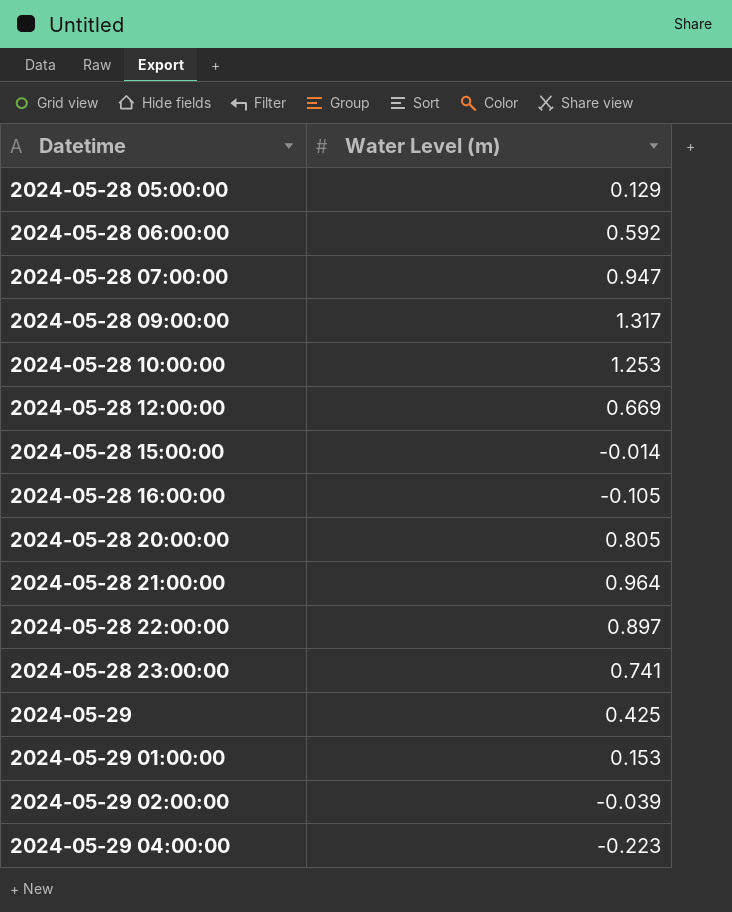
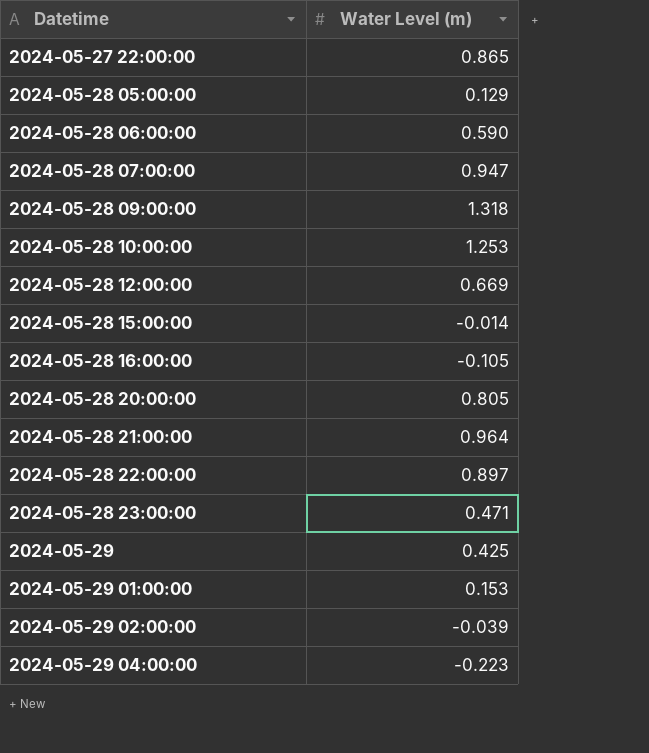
row 2024-05-27 22:00:00: none -> 0.865
2024-05-28 06:00:00 | Water Level (m): 0.592 -> 0.590
2024-05-28 09:00:00 | Water Level (m): 1.317 -> 1.318
2024-05-28 23:00:00 | Water Level (m): 0.741 -> 0.471

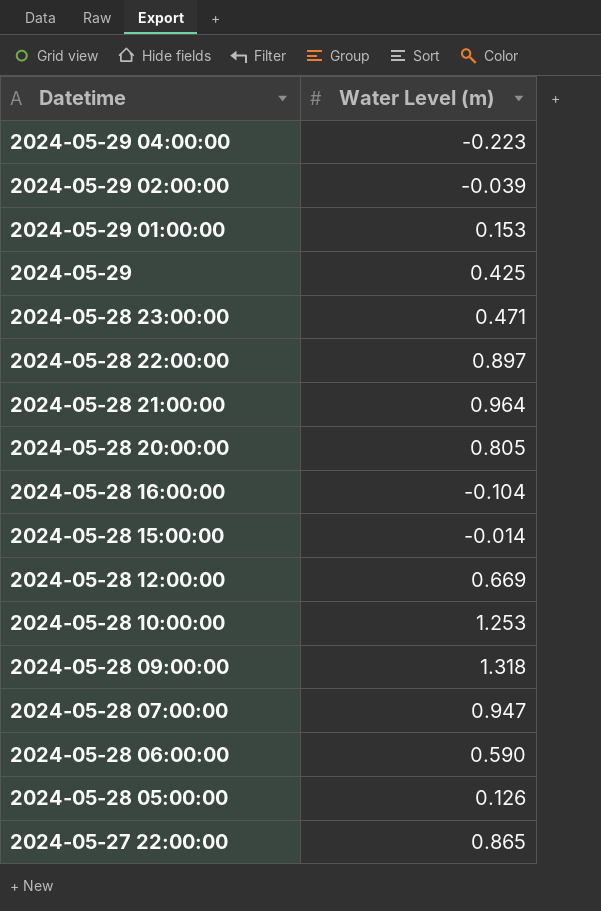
row order: Datetime ascending -> Datetime descending
2024-05-28 16:00:00 | Water Level (m): -0.105 -> -0.104
2024-05-28 05:00:00 | Water Level (m): 0.129 -> 0.126

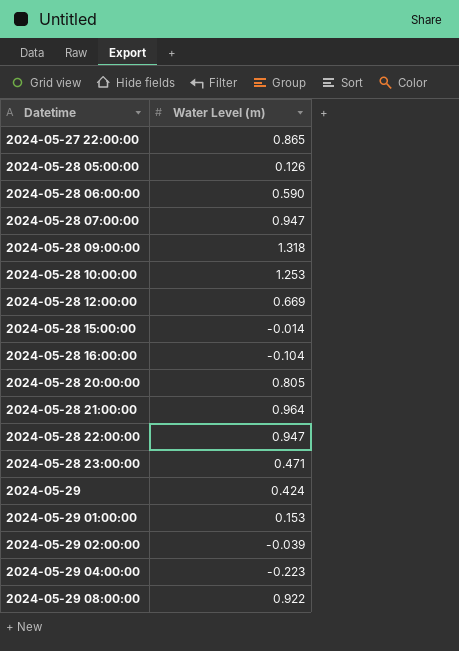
row order: Datetime descending -> Datetime ascending
2024-05-28 22:00:00 | Water Level (m): 0.897 -> 0.947
2024-05-29 | Water Level (m): 0.425 -> 0.424
row 2024-05-29 08:00:00: none -> 0.922

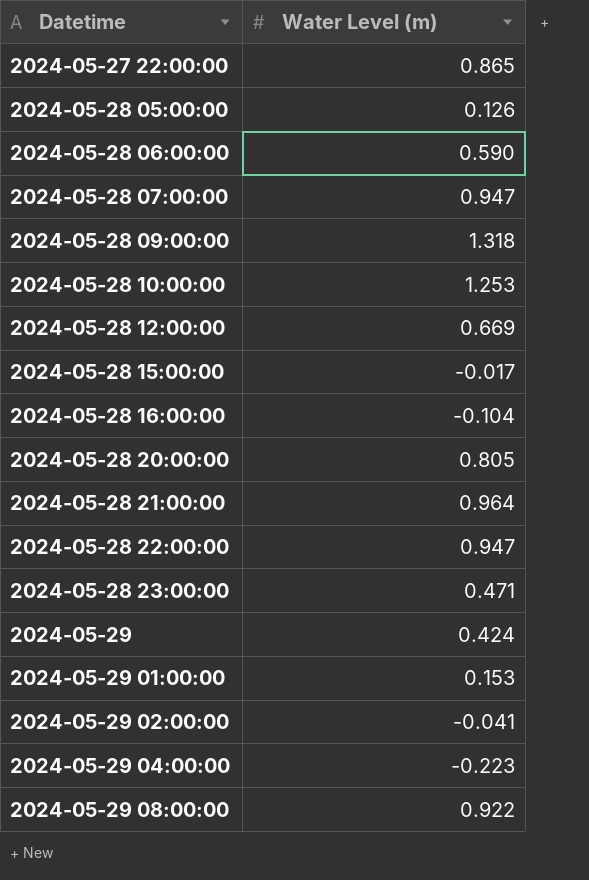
2024-05-28 15:00:00 | Water Level (m): -0.014 -> -0.017
2024-05-29 02:00:00 | Water Level (m): -0.039 -> -0.041

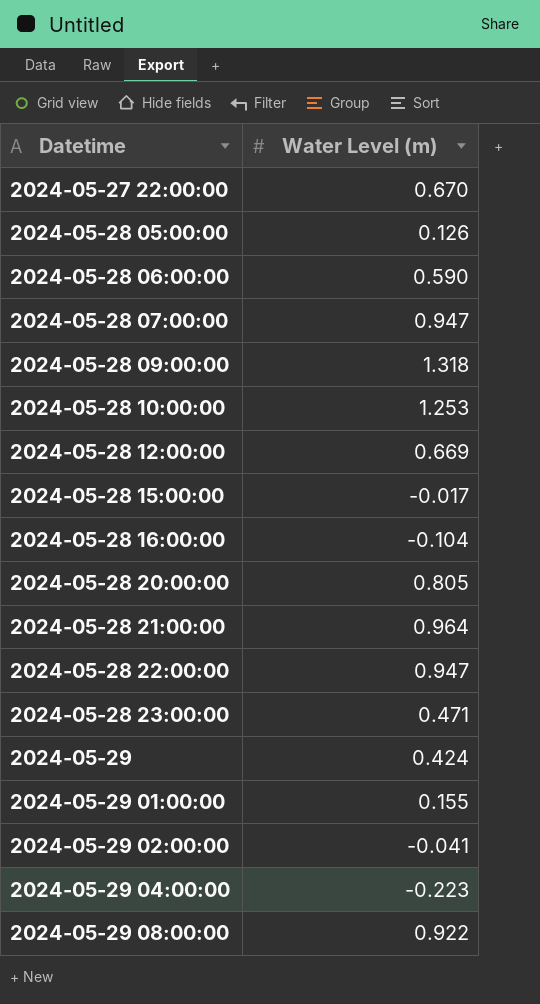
2024-05-27 22:00:00 | Water Level (m): 0.865 -> 0.670
2024-05-29 01:00:00 | Water Level (m): 0.153 -> 0.155

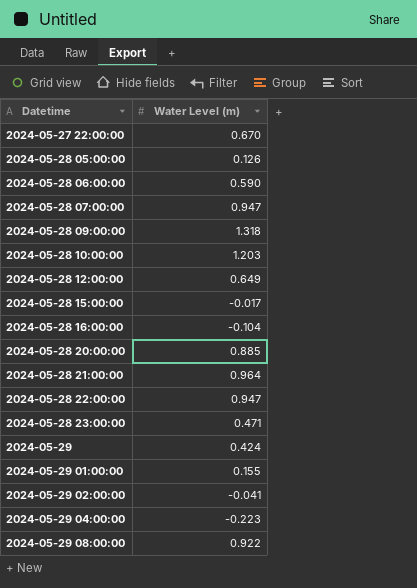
2024-05-28 10:00:00 | Water Level (m): 1.253 -> 1.203
2024-05-28 12:00:00 | Water Level (m): 0.669 -> 0.649
2024-05-28 20:00:00 | Water Level (m): 0.805 -> 0.885

